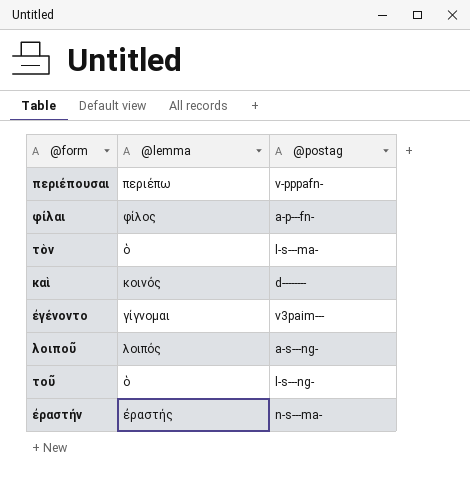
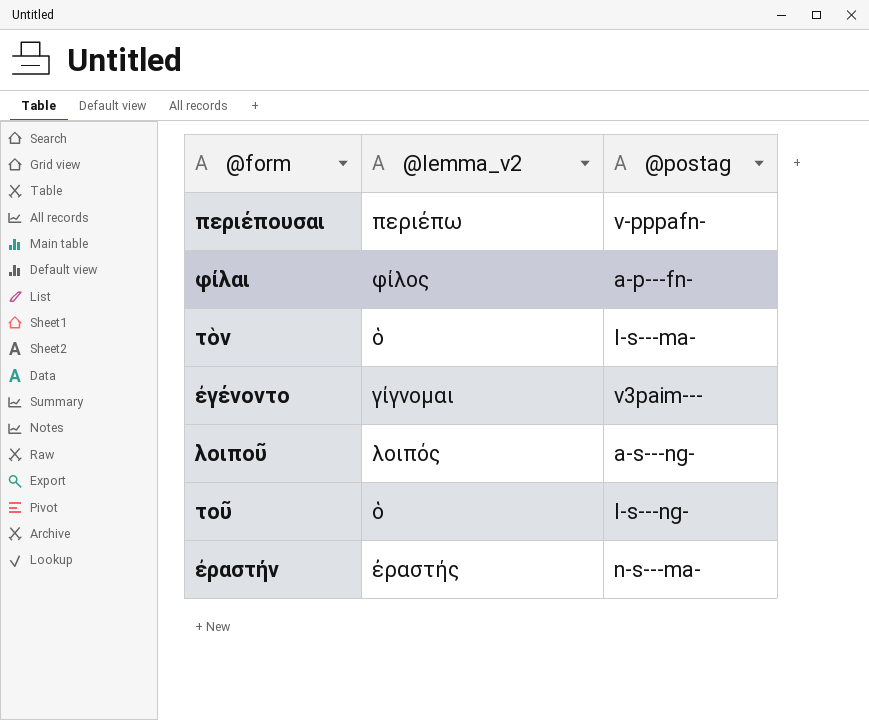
column name: @lemma -> @lemma_v2
row καὶ: κοινός | d-------- -> none

